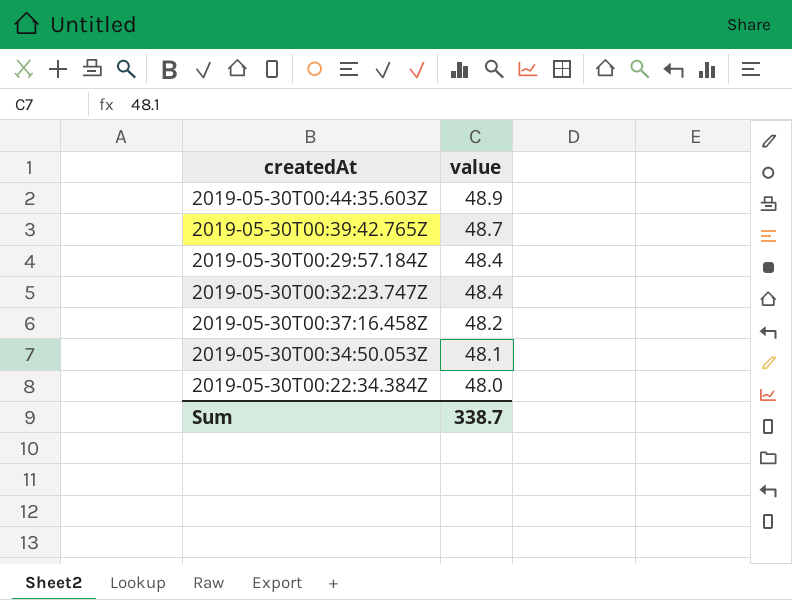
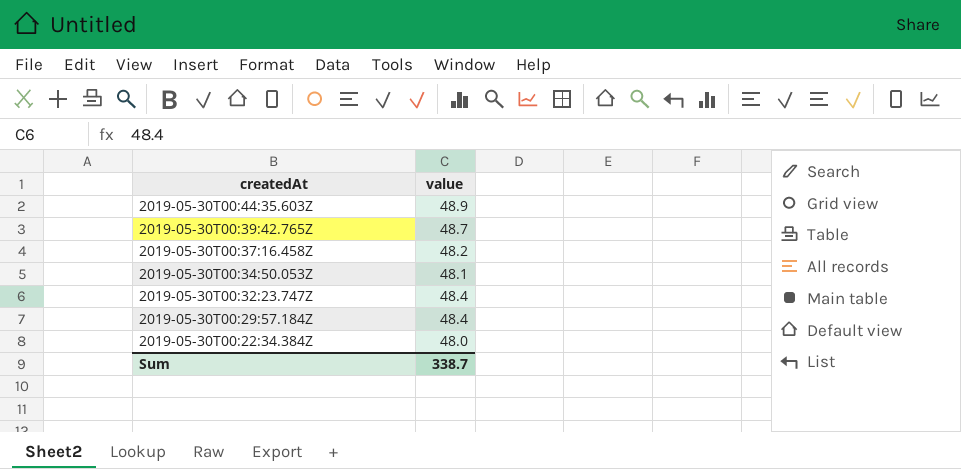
row order: value descending -> createdAt descending

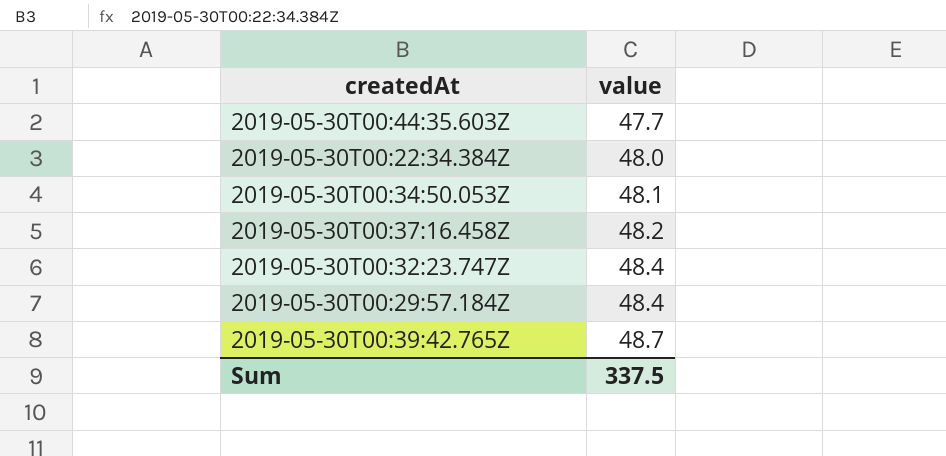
row order: createdAt descending -> value ascending
2019-05-30T00:44:35.603Z | value: 48.9 -> 47.7
Sum | value: 338.7 -> 337.5

